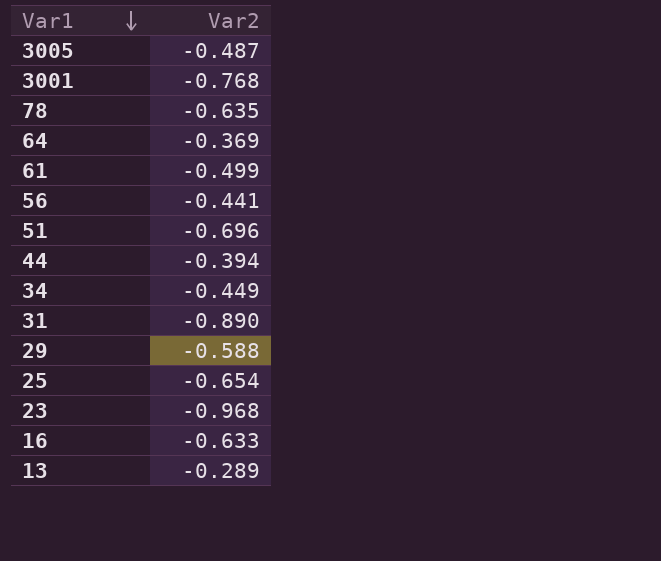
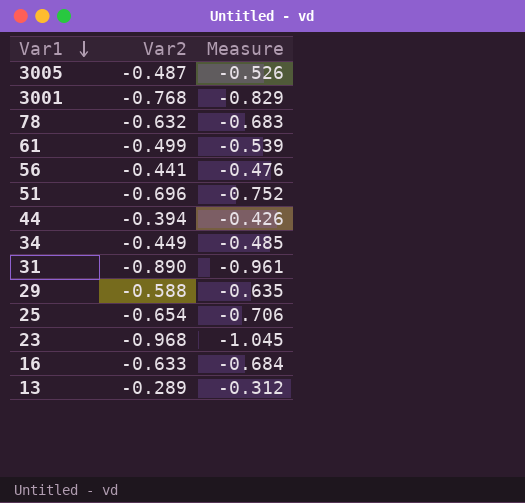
column Measure | formula: none -> [Var2] * 1.08
row 64: -0.369 -> none
78 | Var2: -0.635 -> -0.632

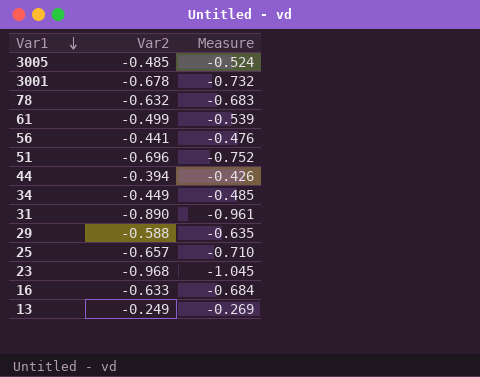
3005 | Var2: -0.487 -> -0.485
3005 | Measure: -0.526 -> -0.524
3001 | Var2: -0.768 -> -0.678
3001 | Measure: -0.829 -> -0.732
25 | Var2: -0.654 -> -0.657
25 | Measure: -0.706 -> -0.710
13 | Var2: -0.289 -> -0.249
13 | Measure: -0.312 -> -0.269

